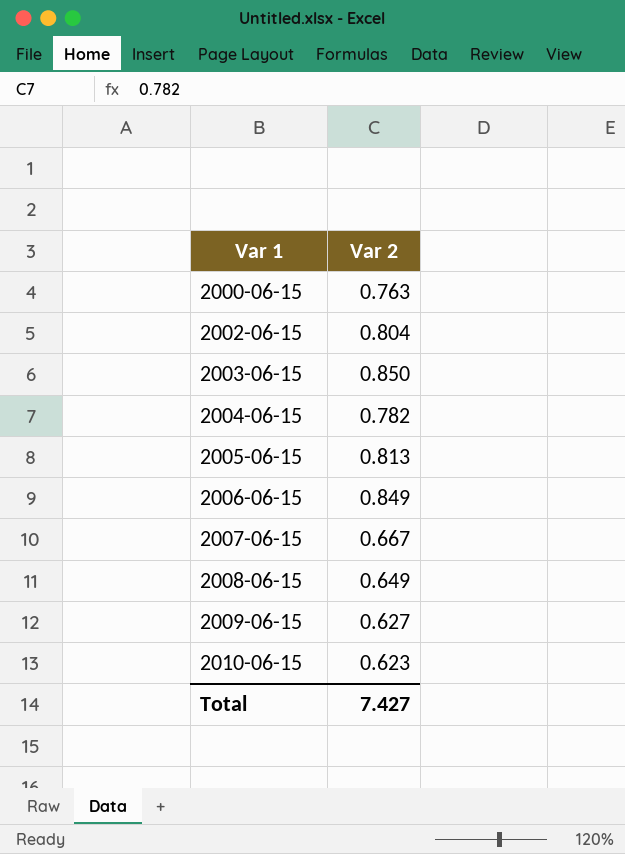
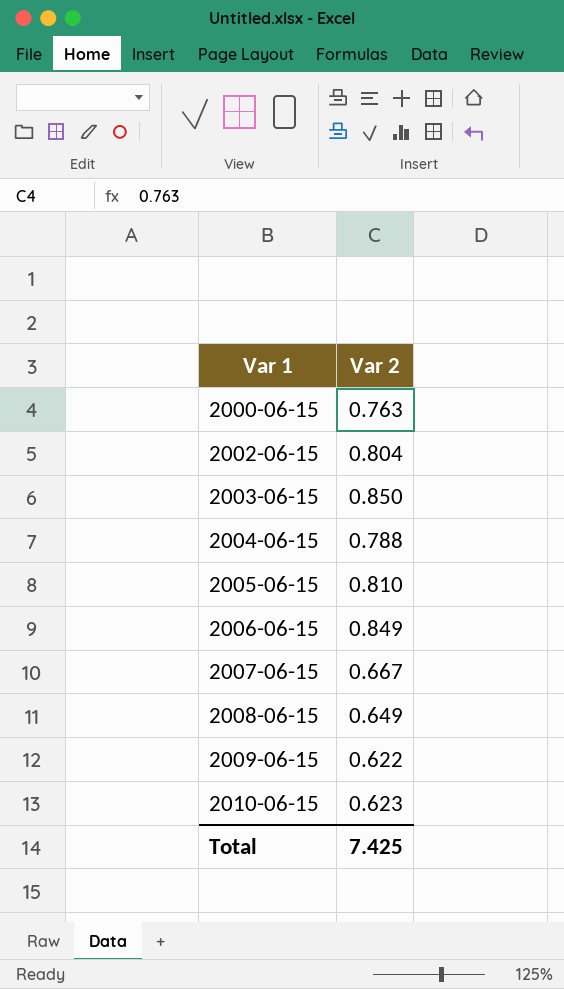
2004-06-15 | Var 2: 0.782 -> 0.788
2005-06-15 | Var 2: 0.813 -> 0.810
2009-06-15 | Var 2: 0.627 -> 0.622
Total | Var 2: 7.427 -> 7.425

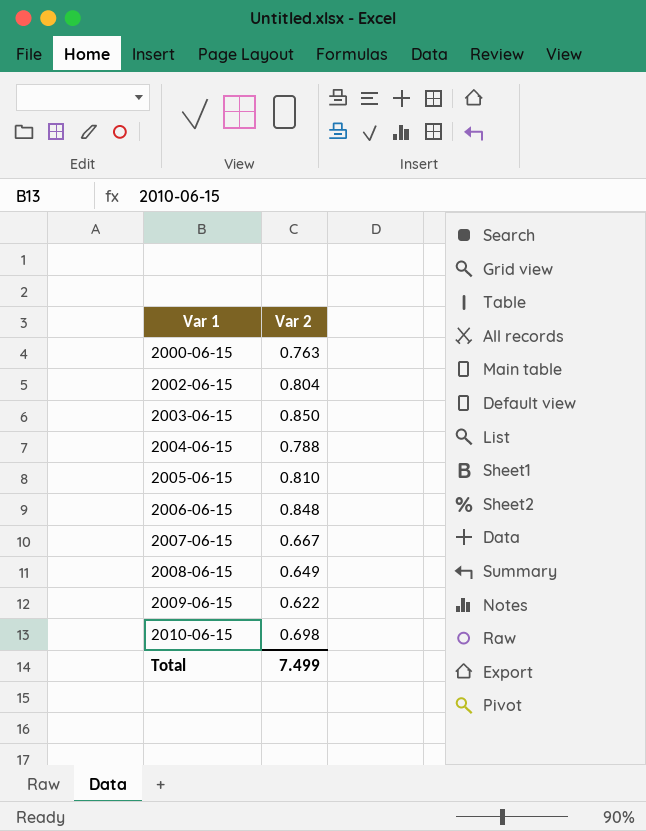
2006-06-15 | Var 2: 0.849 -> 0.848
2010-06-15 | Var 2: 0.623 -> 0.698
Total | Var 2: 7.425 -> 7.499

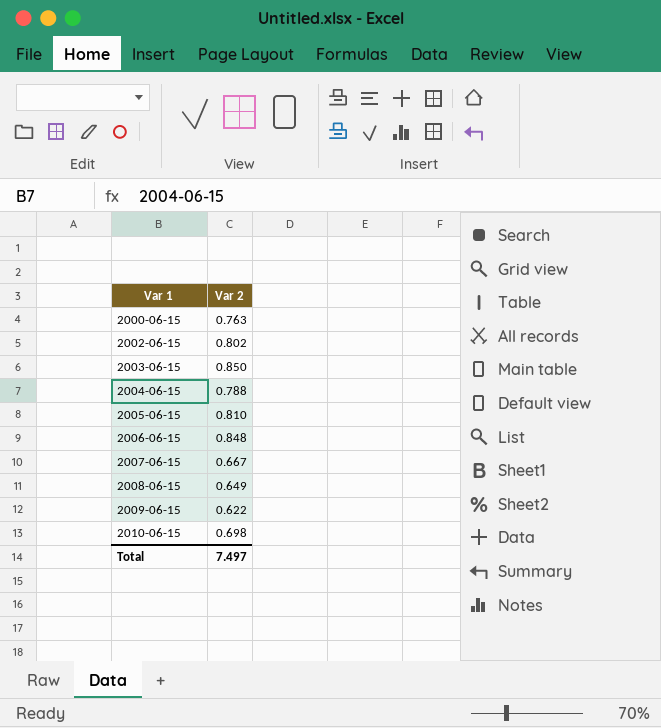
2002-06-15 | Var 2: 0.804 -> 0.802
Total | Var 2: 7.499 -> 7.497

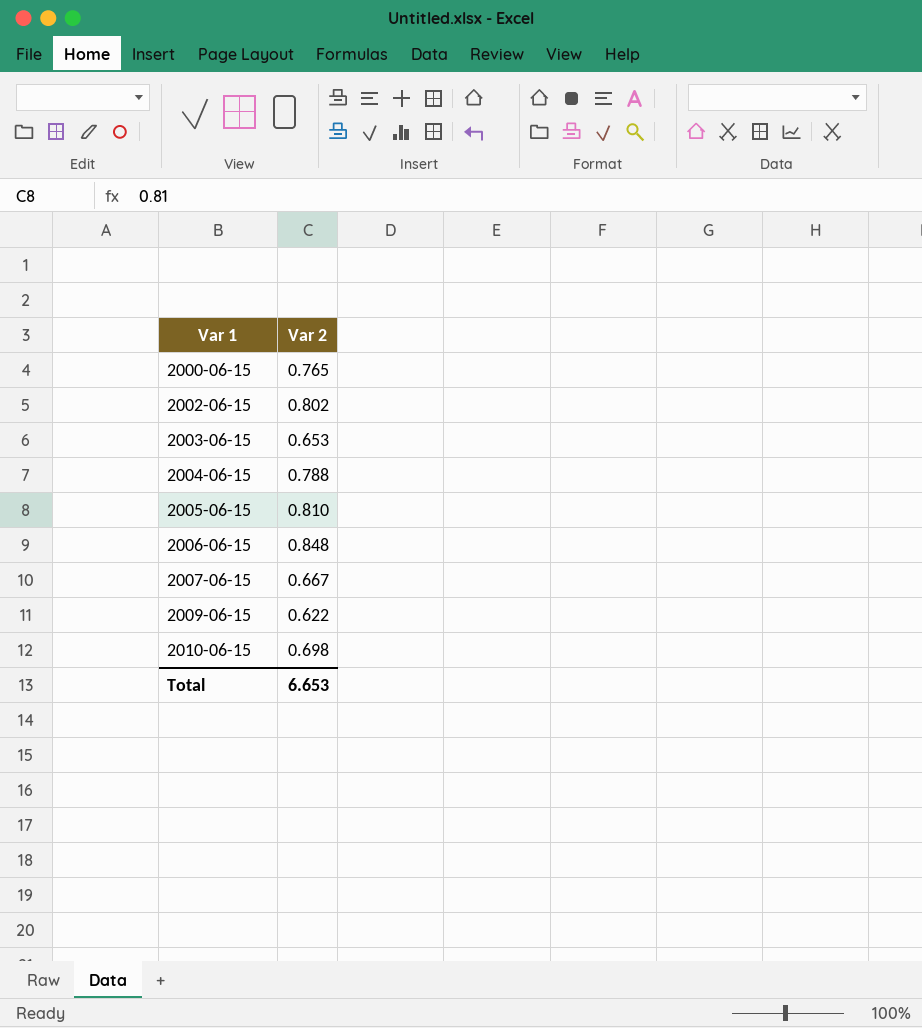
row 2008-06-15: 0.649 -> none
2000-06-15 | Var 2: 0.763 -> 0.765
2003-06-15 | Var 2: 0.850 -> 0.653
Total | Var 2: 7.497 -> 6.653

